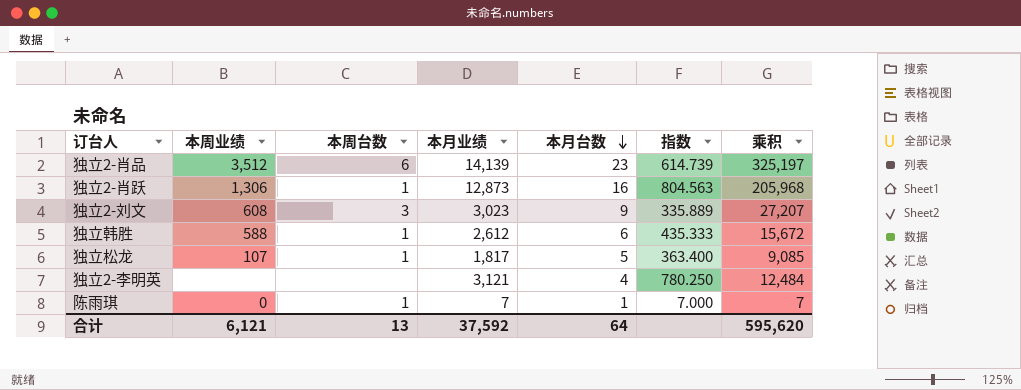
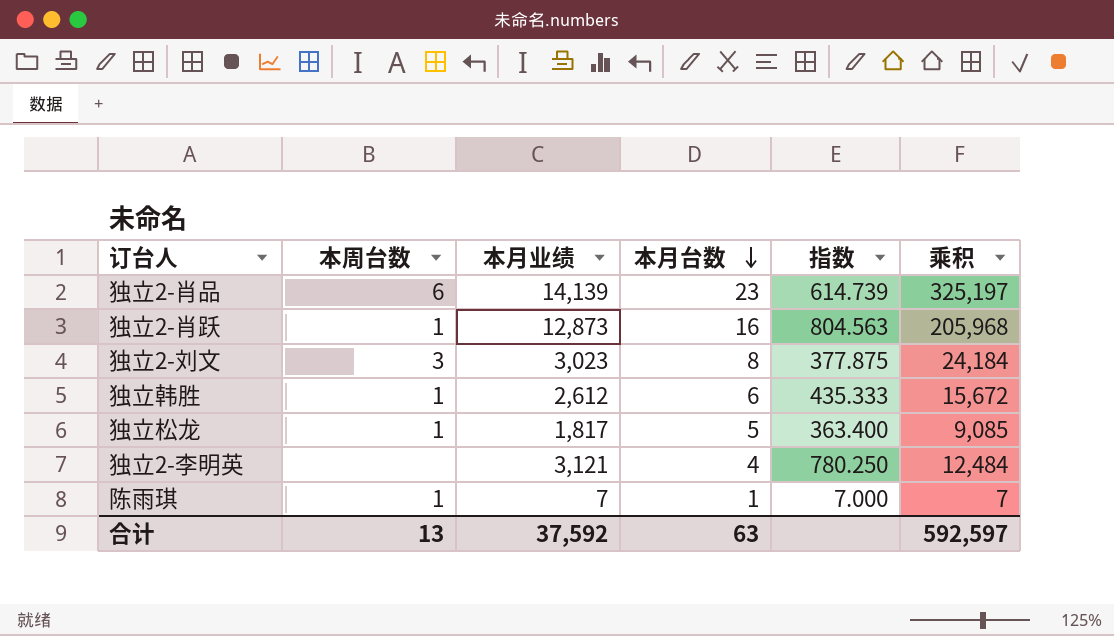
column 本周业绩 | position: 2 -> none
独立2-刘文 | 本月台数: 9 -> 8
独立2-刘文 | 指数: 335.889 -> 377.875
独立2-刘文 | 乘积: 27,207 -> 24,184
合计 | 本月台数: 64 -> 63
合计 | 乘积: 595,620 -> 592,597

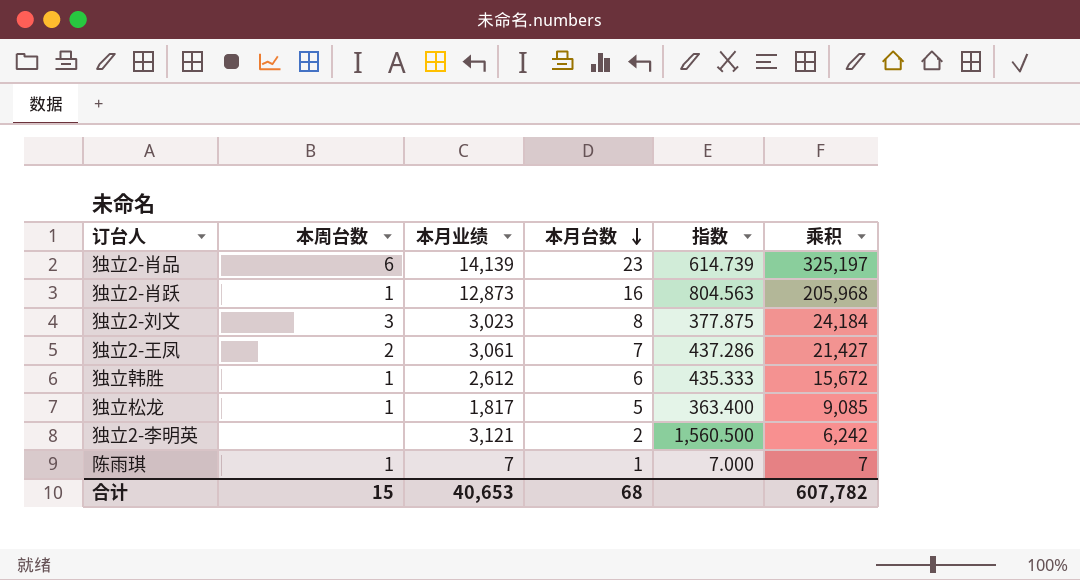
row 独立2-王凤: none -> 2 | 3,061 | 7 | 437.286 | 21,427
独立2-李明英 | 本月台数: 4 -> 2
独立2-李明英 | 指数: 780.250 -> 1,560.500
独立2-李明英 | 乘积: 12,484 -> 6,242
合计 | 本周台数: 13 -> 15
合计 | 本月业绩: 37,592 -> 40,653
合计 | 本月台数: 63 -> 68
合计 | 乘积: 592,597 -> 607,782

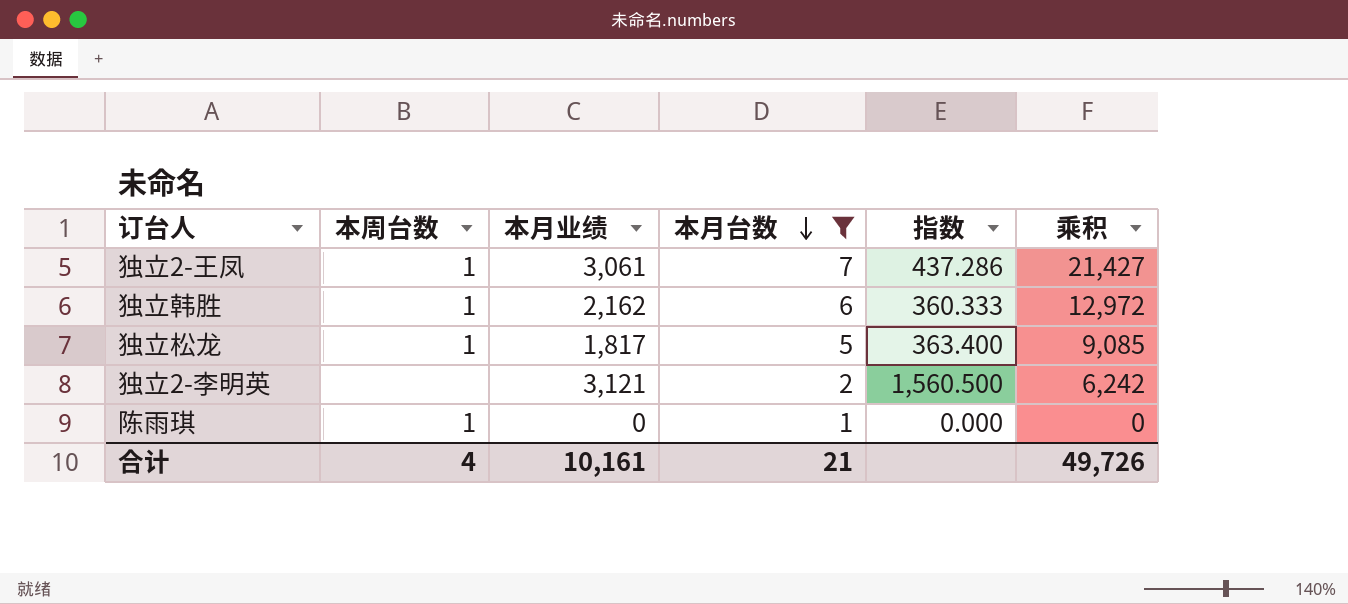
filter: none -> 本月台数 <= 7
独立2-王凤 | 本周台数: 2 -> 1
独立韩胜 | 本月业绩: 2,612 -> 2,162
独立韩胜 | 指数: 435.333 -> 360.333
独立韩胜 | 乘积: 15,672 -> 12,972
陈雨琪 | 本月业绩: 7 -> 0
陈雨琪 | 指数: 7.000 -> 0.000
陈雨琪 | 乘积: 7 -> 0
合计 | 本周台数: 15 -> 4
合计 | 本月业绩: 40,653 -> 10,161
合计 | 本月台数: 68 -> 21
合计 | 乘积: 607,782 -> 49,726

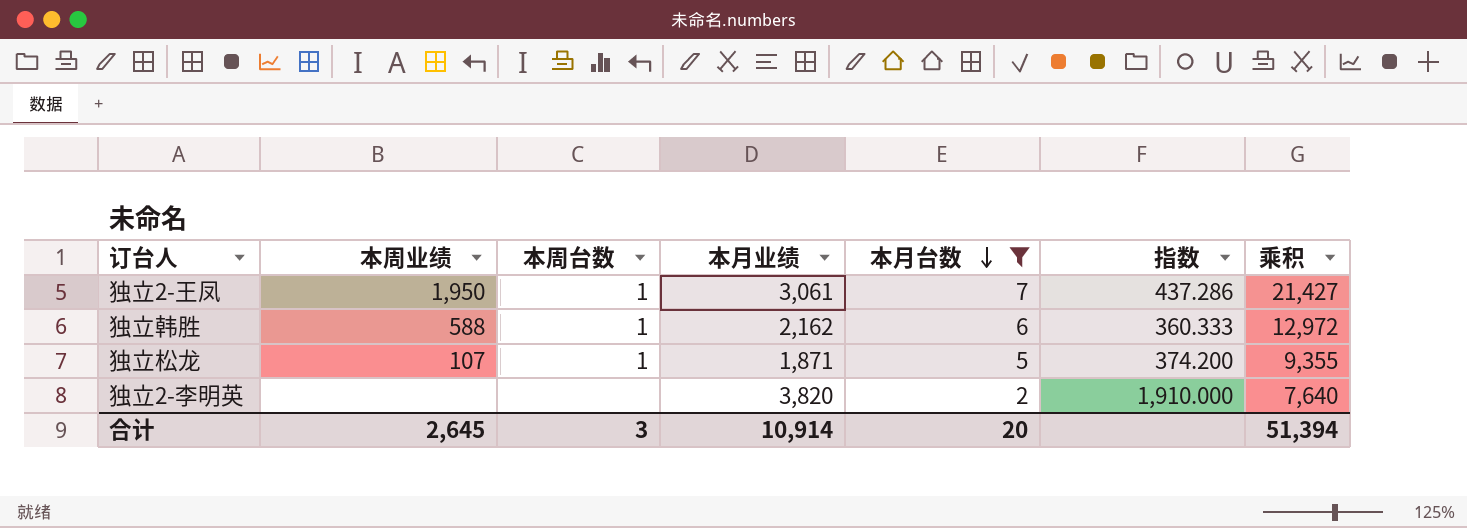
column 本周业绩 | position: none -> 2
row 陈雨琪: 1 | 0 | 1 | 0.000 | 0 -> none
独立松龙 | 本月业绩: 1,817 -> 1,871
独立松龙 | 指数: 363.400 -> 374.200
独立松龙 | 乘积: 9,085 -> 9,355
独立2-李明英 | 本月业绩: 3,121 -> 3,820
独立2-李明英 | 指数: 1,560.500 -> 1,910.000
独立2-李明英 | 乘积: 6,242 -> 7,640
合计 | 本周台数: 4 -> 3
合计 | 本月业绩: 10,161 -> 10,914
合计 | 本月台数: 21 -> 20
合计 | 乘积: 49,726 -> 51,394

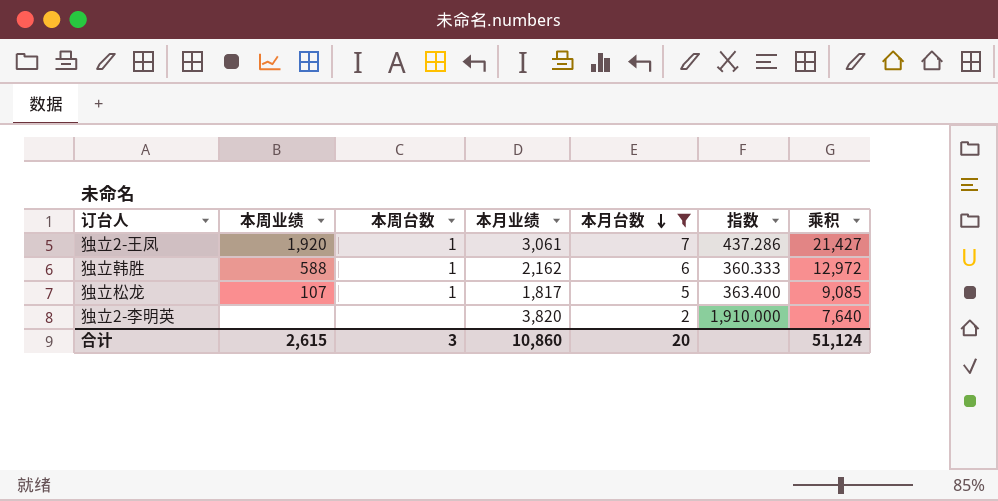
独立2-王凤 | 本周业绩: 1,950 -> 1,920
独立松龙 | 本月业绩: 1,871 -> 1,817
独立松龙 | 指数: 374.200 -> 363.400
独立松龙 | 乘积: 9,355 -> 9,085
合计 | 本周业绩: 2,645 -> 2,615
合计 | 本月业绩: 10,914 -> 10,860
合计 | 乘积: 51,394 -> 51,124

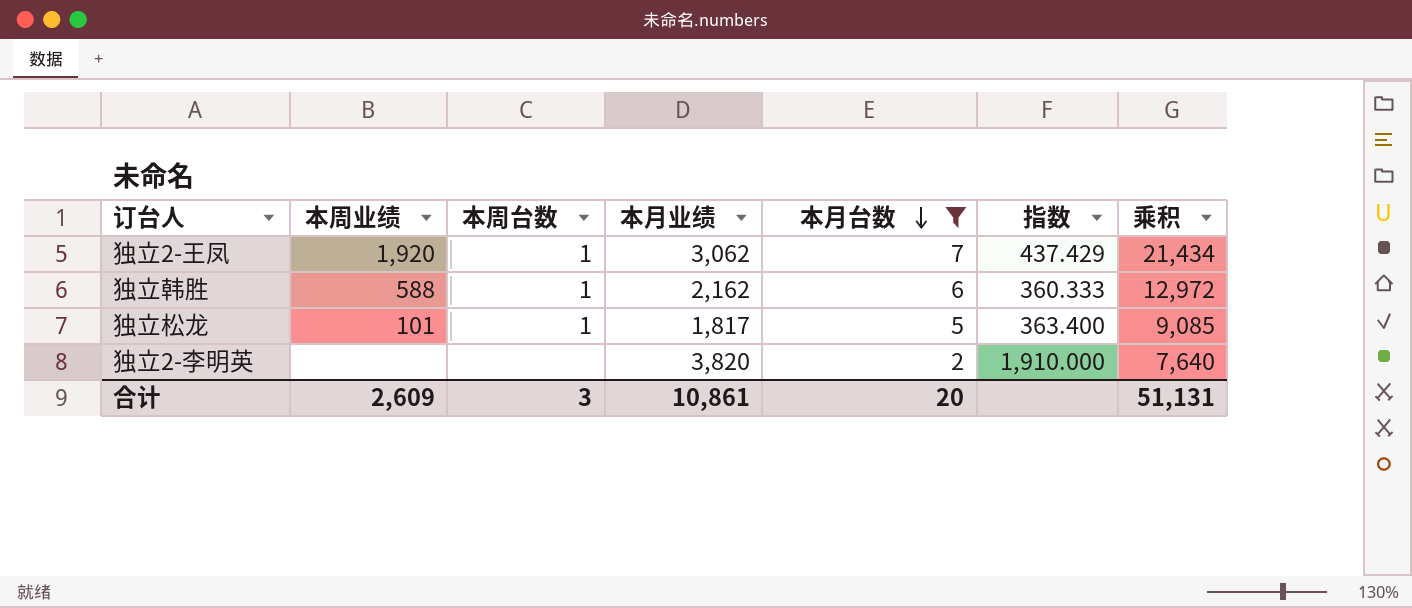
独立2-王凤 | 本月业绩: 3,061 -> 3,062
独立2-王凤 | 指数: 437.286 -> 437.429
独立2-王凤 | 乘积: 21,427 -> 21,434
独立松龙 | 本周业绩: 107 -> 101
合计 | 本周业绩: 2,615 -> 2,609
合计 | 本月业绩: 10,860 -> 10,861
合计 | 乘积: 51,124 -> 51,131

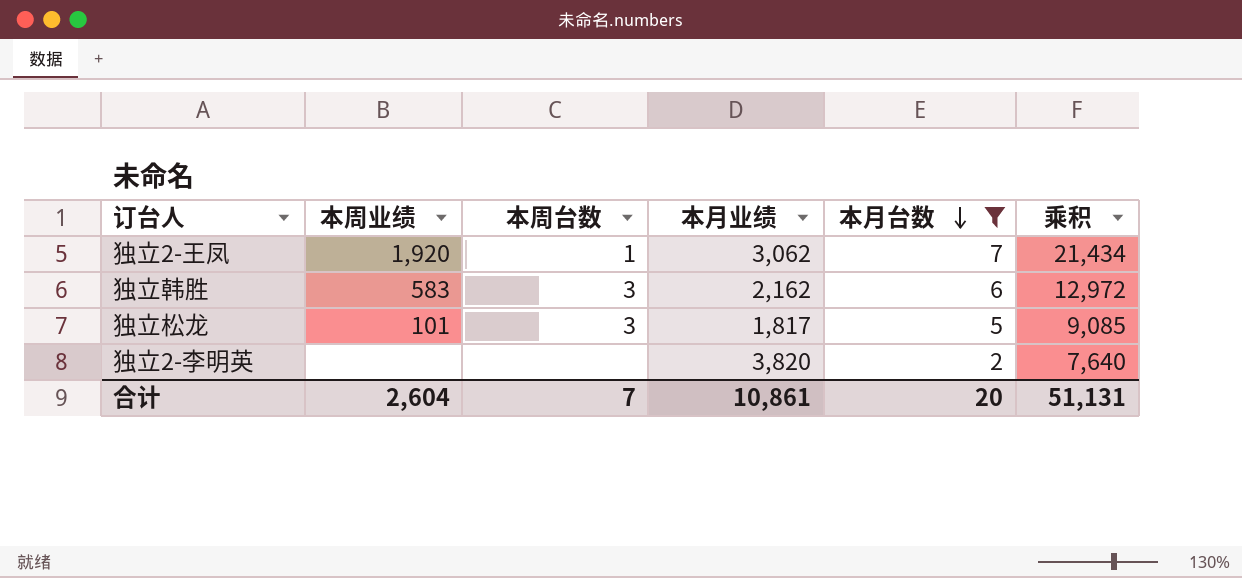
column 指数 | formula: [本月业绩] / [本月台数] -> none
独立韩胜 | 本周业绩: 588 -> 583
独立韩胜 | 本周台数: 1 -> 3
独立松龙 | 本周台数: 1 -> 3
合计 | 本周业绩: 2,609 -> 2,604
合计 | 本周台数: 3 -> 7

